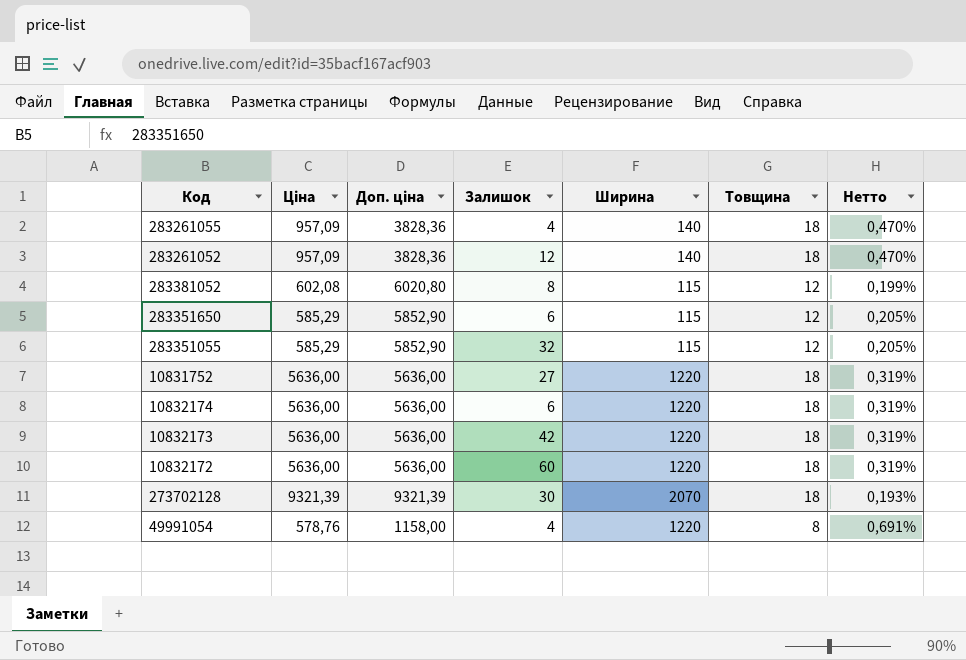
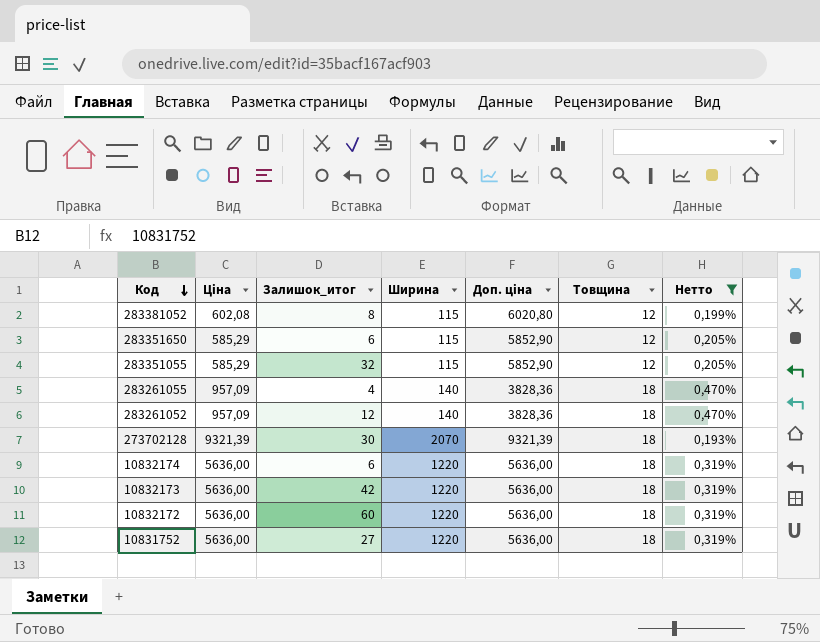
filter: none -> Нетто != 0,691%
row order: none -> Код descending
column name: Залишок -> Залишок_итог
column Доп. ціна | position: 3 -> 5

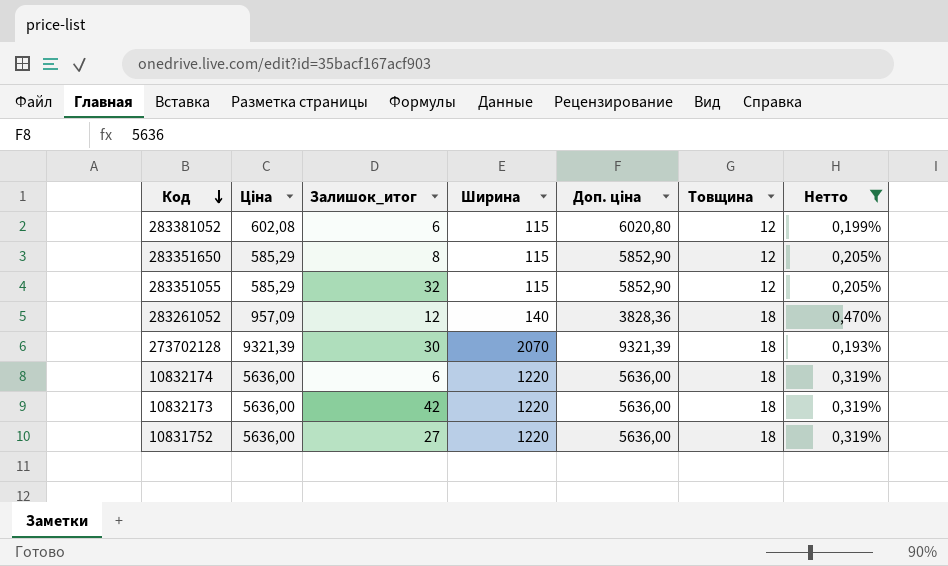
row 283261055: 957,09 | 4 | 140 | 3828,36 | 18 | 0,470% -> none
row 10832172: 5636,00 | 60 | 1220 | 5636,00 | 18 | 0,319% -> none
283381052 | Залишок_итог: 8 -> 6
283351650 | Залишок_итог: 6 -> 8

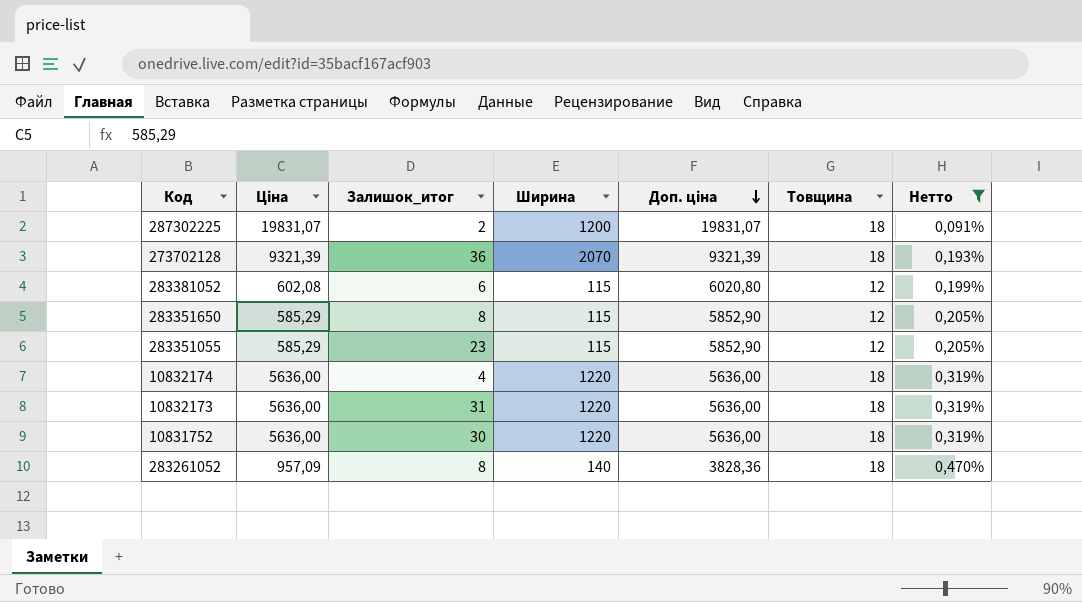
row order: Код descending -> Доп. ціна descending
row 287302225: none -> 19831,07 | 2 | 1200 | 19831,07 | 18 | 0,091%
273702128 | Залишок_итог: 30 -> 36
283351055 | Залишок_итог: 32 -> 23
10832174 | Залишок_итог: 6 -> 4
10832173 | Залишок_итог: 42 -> 31
10831752 | Залишок_итог: 27 -> 30
283261052 | Залишок_итог: 12 -> 8

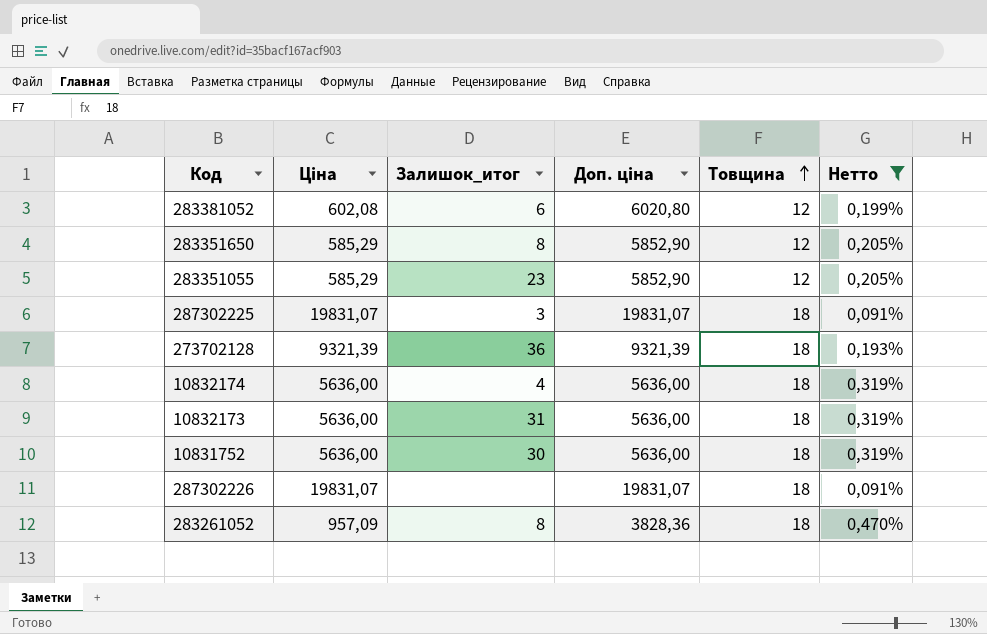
row order: Доп. ціна descending -> Товщина ascending
column Ширина | position: 4 -> none
287302225 | Залишок_итог: 2 -> 3
row 287302226: none -> 19831,07 | none | 19831,07 | 18 | 0,091%

